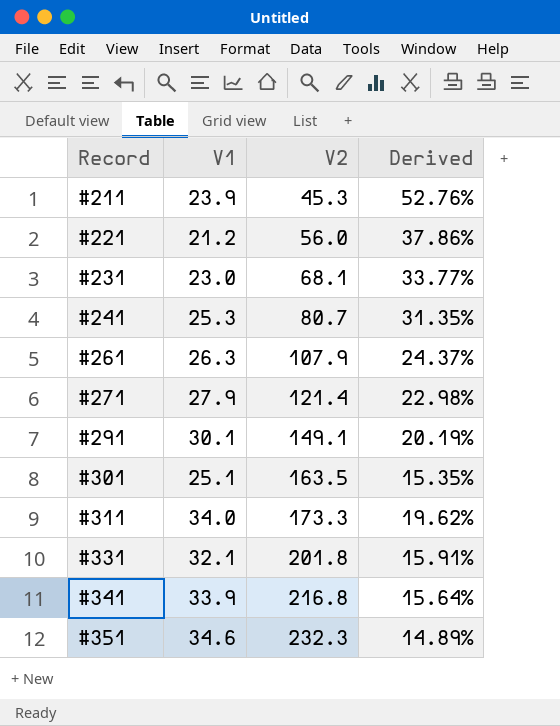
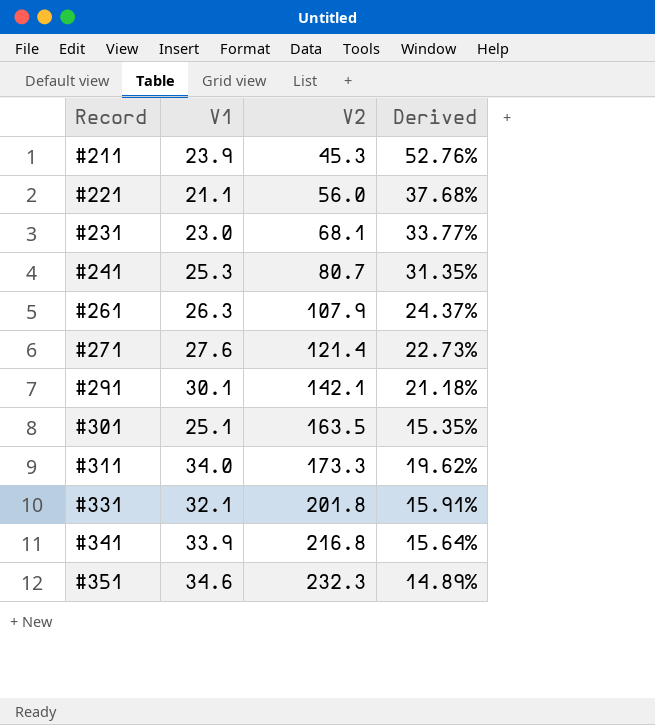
#221 | V1: 21.2 -> 21.1
#221 | Derived: 37.86% -> 37.68%
#271 | V1: 27.9 -> 27.6
#271 | Derived: 22.98% -> 22.73%
#291 | V2: 149.1 -> 142.1
#291 | Derived: 20.19% -> 21.18%

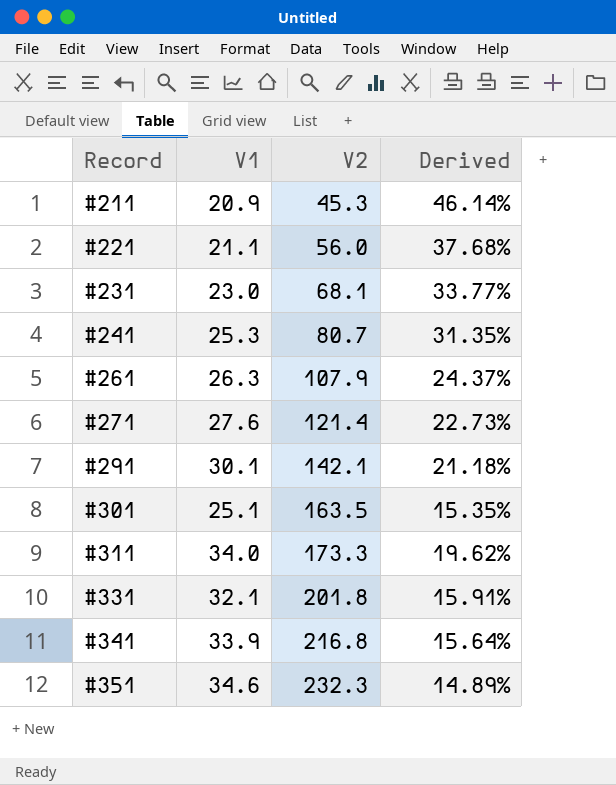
#211 | V1: 23.9 -> 20.9
#211 | Derived: 52.76% -> 46.14%

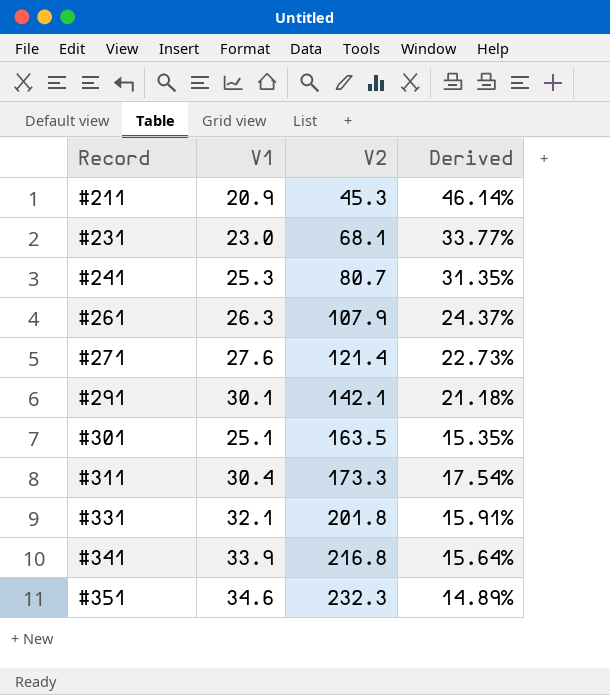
row #221: 21.1 | 56.0 | 37.68% -> none
#311 | V1: 34.0 -> 30.4
#311 | Derived: 19.62% -> 17.54%

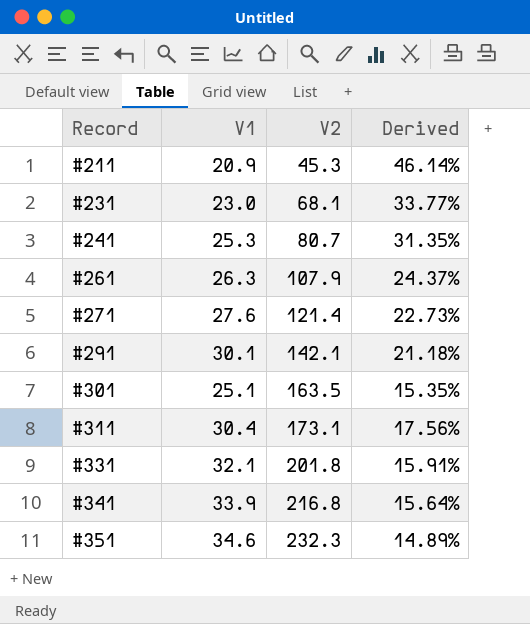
#311 | V2: 173.3 -> 173.1
#311 | Derived: 17.54% -> 17.56%

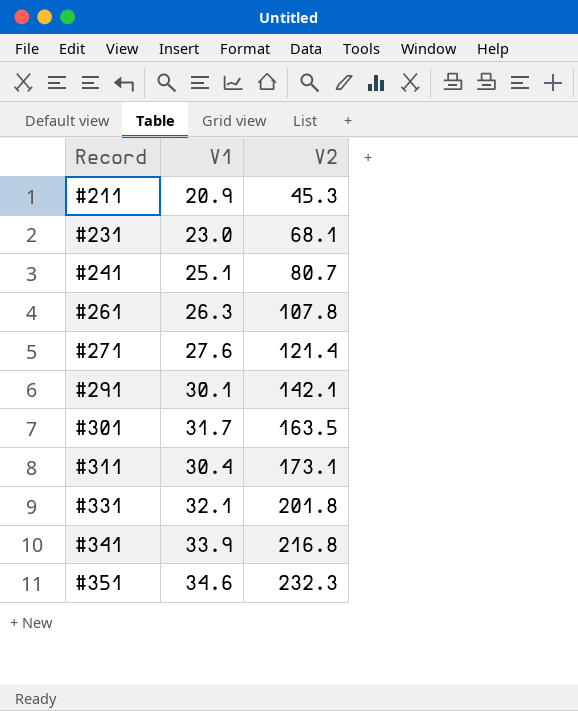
column Derived | formula: [V1] / [V2] -> none
#241 | V1: 25.3 -> 25.1
#261 | V2: 107.9 -> 107.8
#301 | V1: 25.1 -> 31.7

